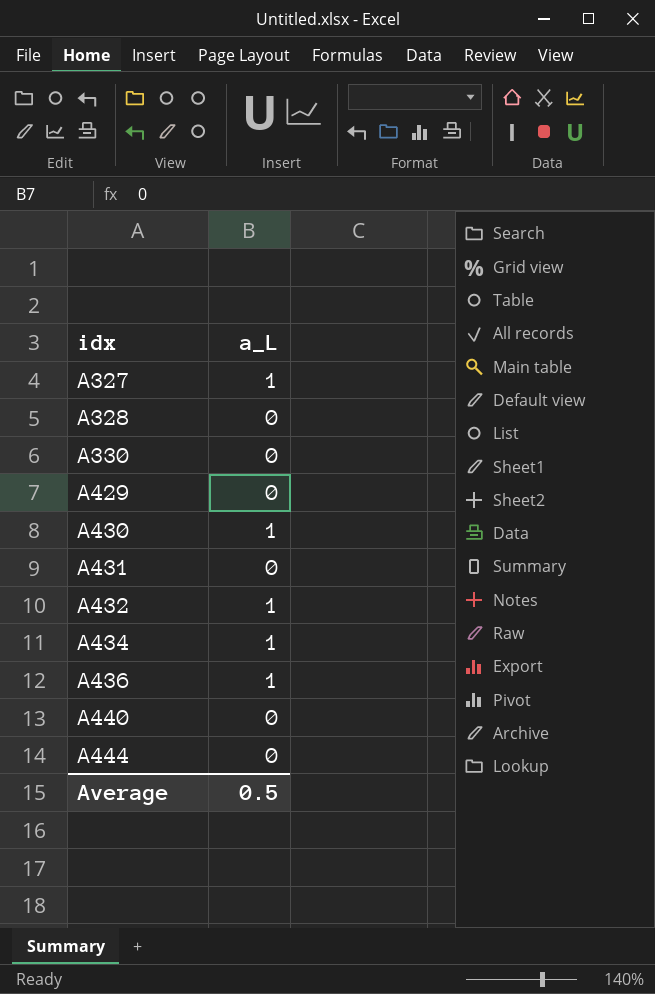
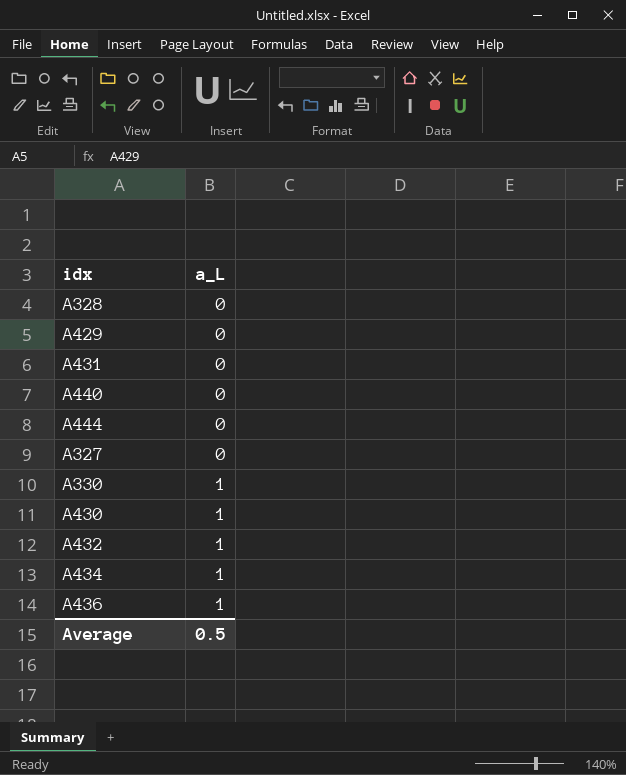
row order: idx ascending -> a_L ascending
A327 | a_L: 1 -> 0
A330 | a_L: 0 -> 1

